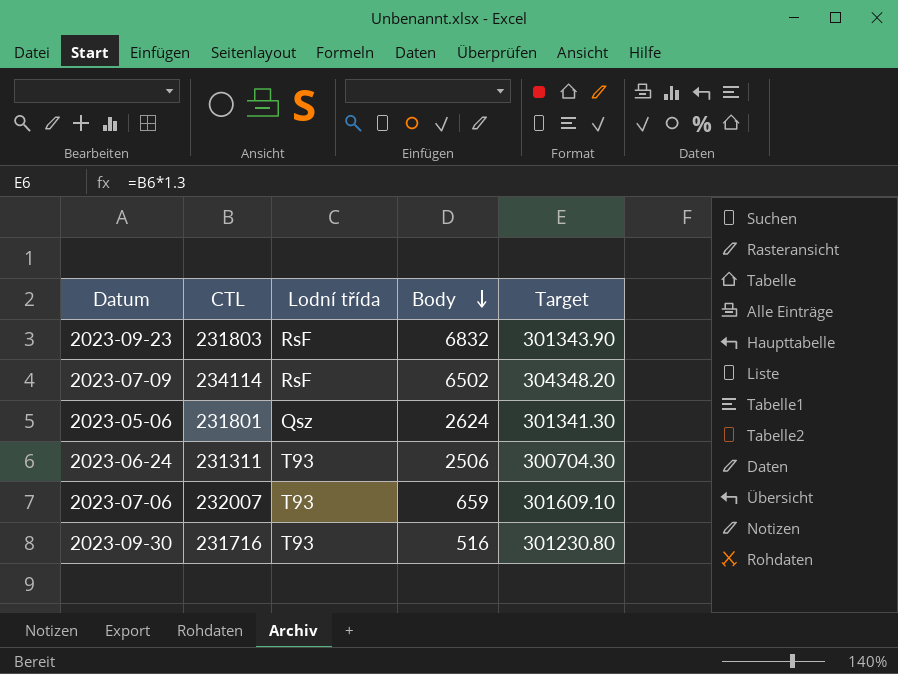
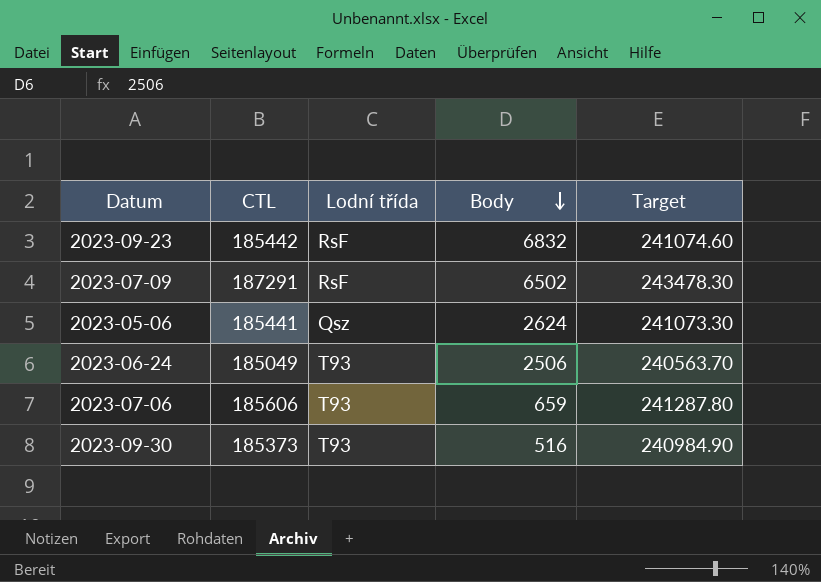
2023-09-23 | CTL: 231803 -> 185442
2023-09-23 | Target: 301343.90 -> 241074.60
2023-07-09 | CTL: 234114 -> 187291
2023-07-09 | Target: 304348.20 -> 243478.30
2023-05-06 | CTL: 231801 -> 185441
2023-05-06 | Target: 301341.30 -> 241073.30
2023-06-24 | CTL: 231311 -> 185049
2023-06-24 | Target: 300704.30 -> 240563.70
2023-07-06 | CTL: 232007 -> 185606
2023-07-06 | Target: 301609.10 -> 241287.80
2023-09-30 | CTL: 231716 -> 185373
2023-09-30 | Target: 301230.80 -> 240984.90

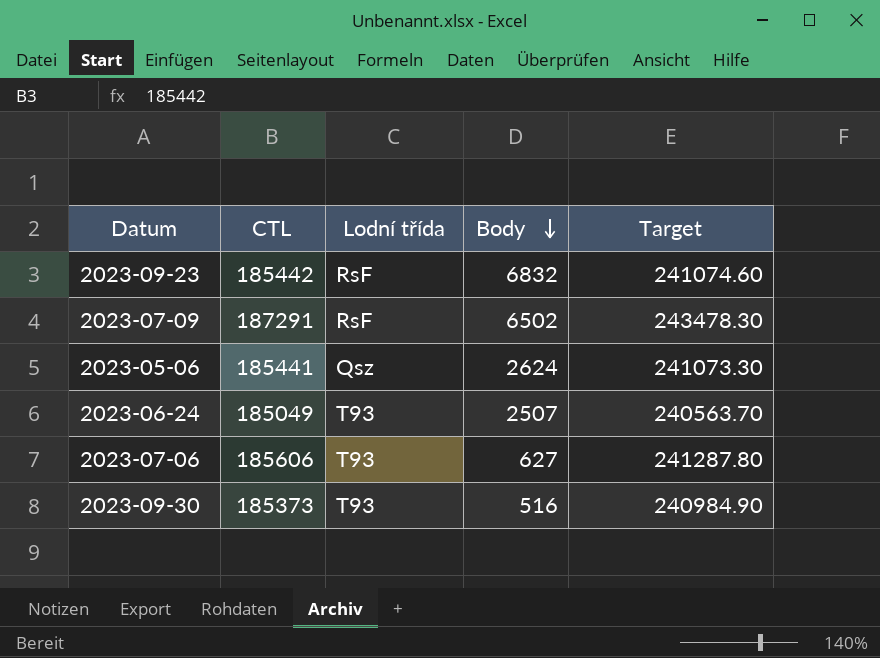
2023-06-24 | Body: 2506 -> 2507
2023-07-06 | Body: 659 -> 627

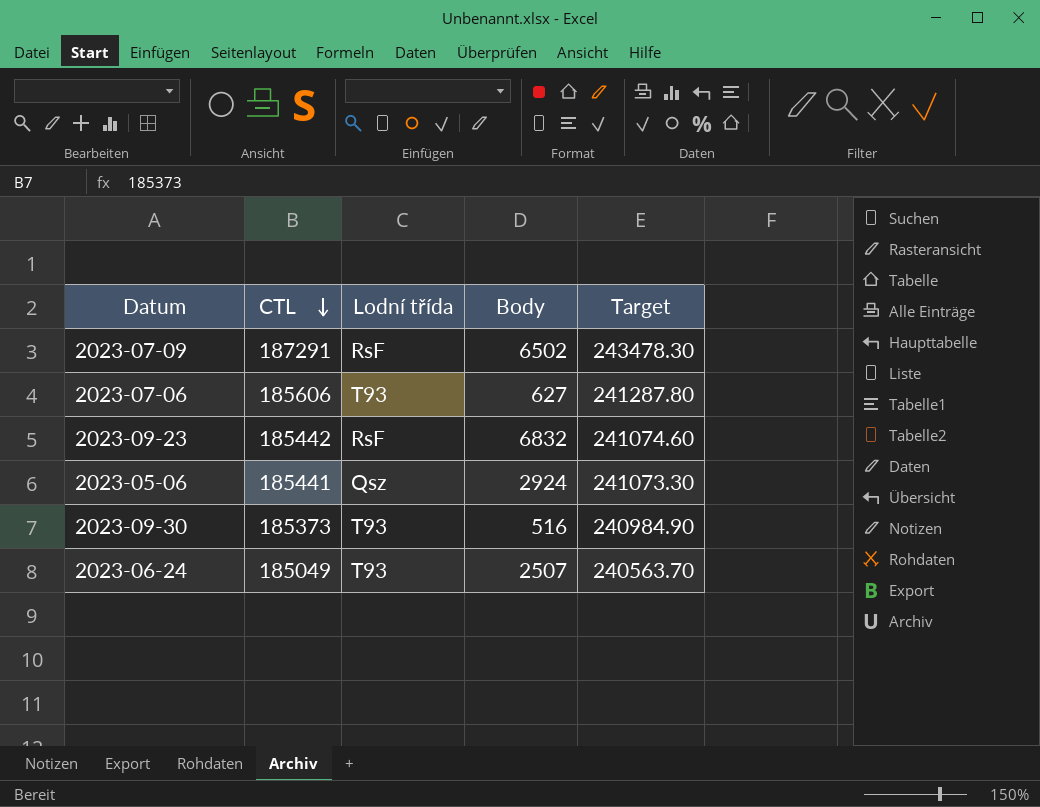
row order: Body descending -> CTL descending
2023-05-06 | Body: 2624 -> 2924

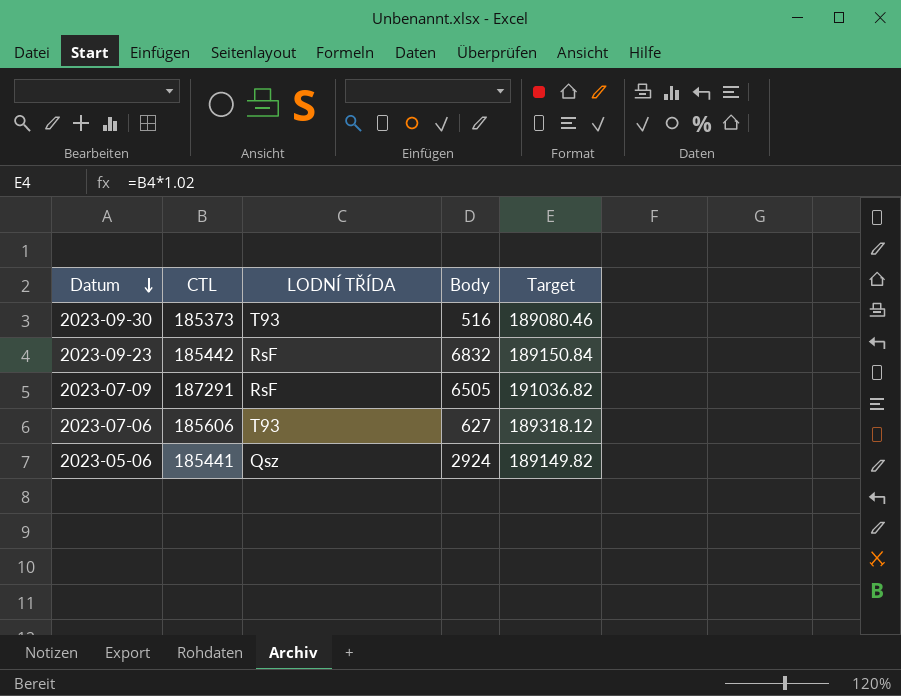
row order: CTL descending -> Datum descending
column name: Lodní třída -> LODNÍ TŘÍDA
column Target | formula: [CTL] * 1.3 -> [CTL] * 1.02
row 2023-06-24: 185049 | T93 | 2507 | 240563.70 -> none
2023-07-09 | Body: 6502 -> 6505

